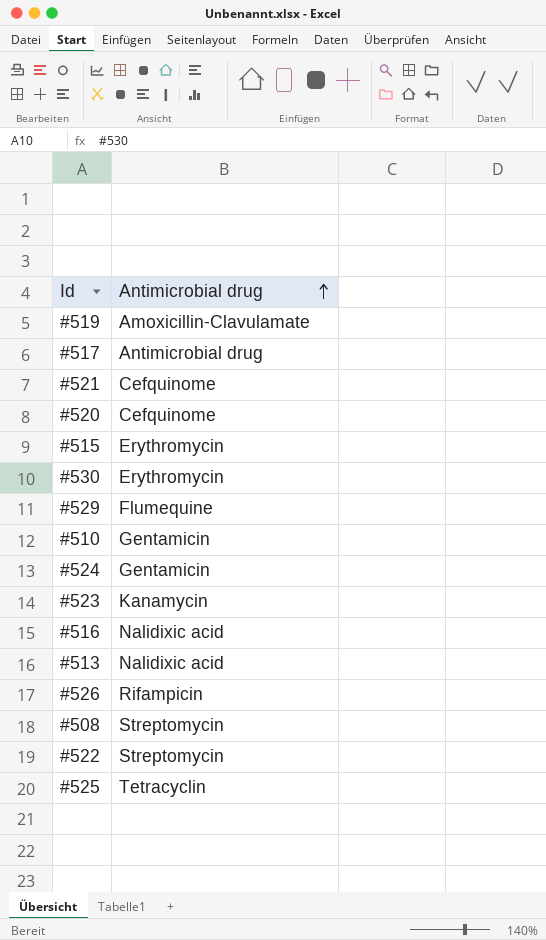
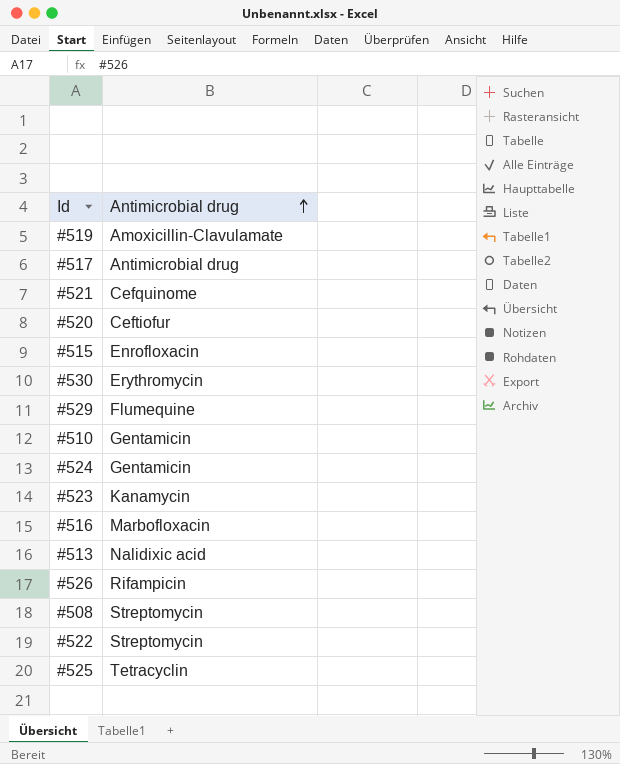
#520 | Antimicrobial drug: Cefquinome -> Ceftiofur
#515 | Antimicrobial drug: Erythromycin -> Enrofloxacin
#516 | Antimicrobial drug: Nalidixic acid -> Marbofloxacin

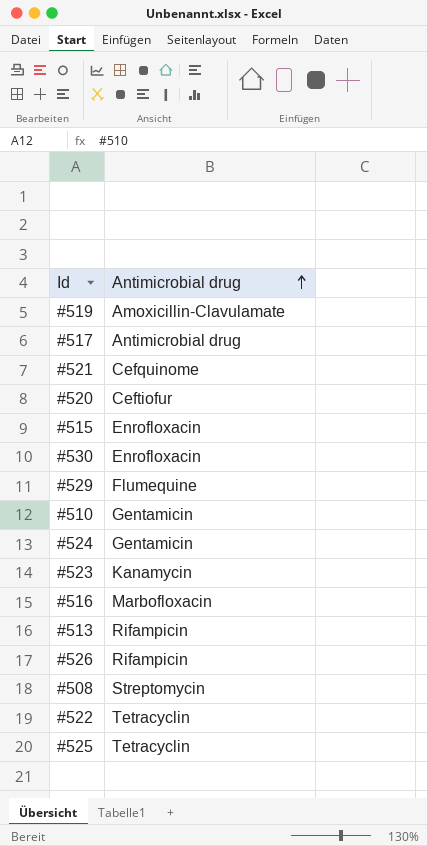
#530 | Antimicrobial drug: Erythromycin -> Enrofloxacin
#513 | Antimicrobial drug: Nalidixic acid -> Rifampicin
#522 | Antimicrobial drug: Streptomycin -> Tetracyclin

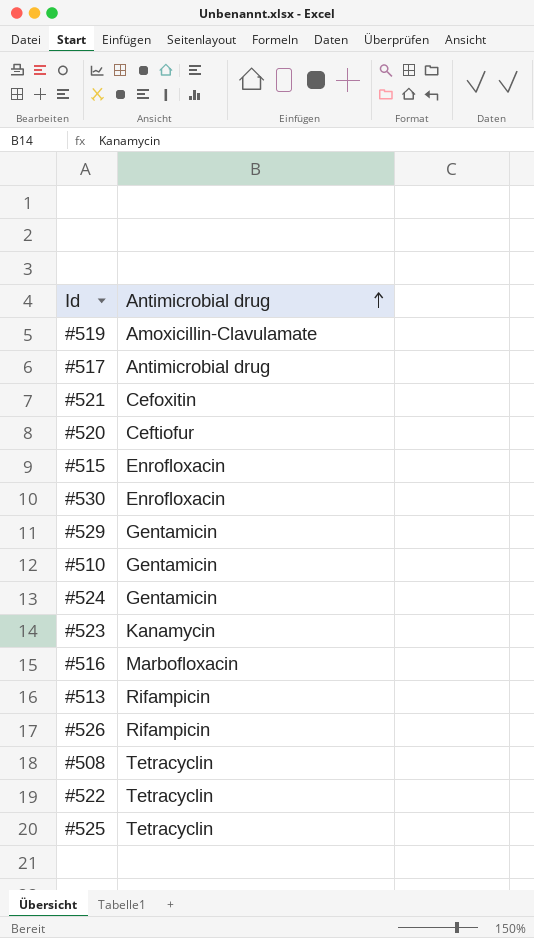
#521 | Antimicrobial drug: Cefquinome -> Cefoxitin
#529 | Antimicrobial drug: Flumequine -> Gentamicin
#508 | Antimicrobial drug: Streptomycin -> Tetracyclin

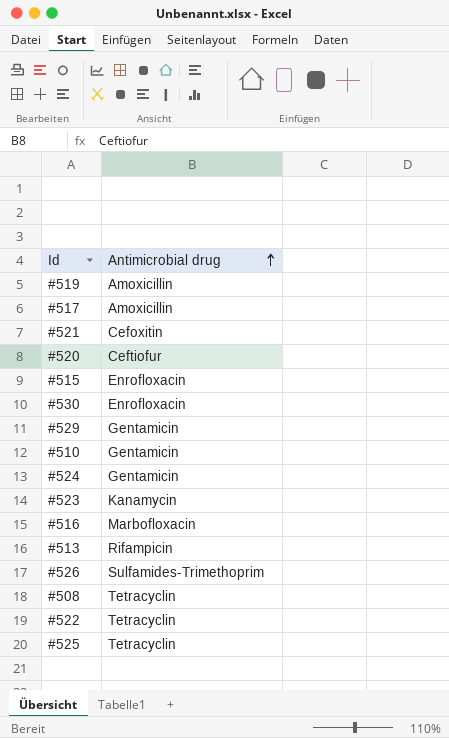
#519 | Antimicrobial drug: Amoxicillin-Clavulamate -> Amoxicillin
#517 | Antimicrobial drug: Antimicrobial drug -> Amoxicillin
#526 | Antimicrobial drug: Rifampicin -> Sulfamides-Trimethoprim

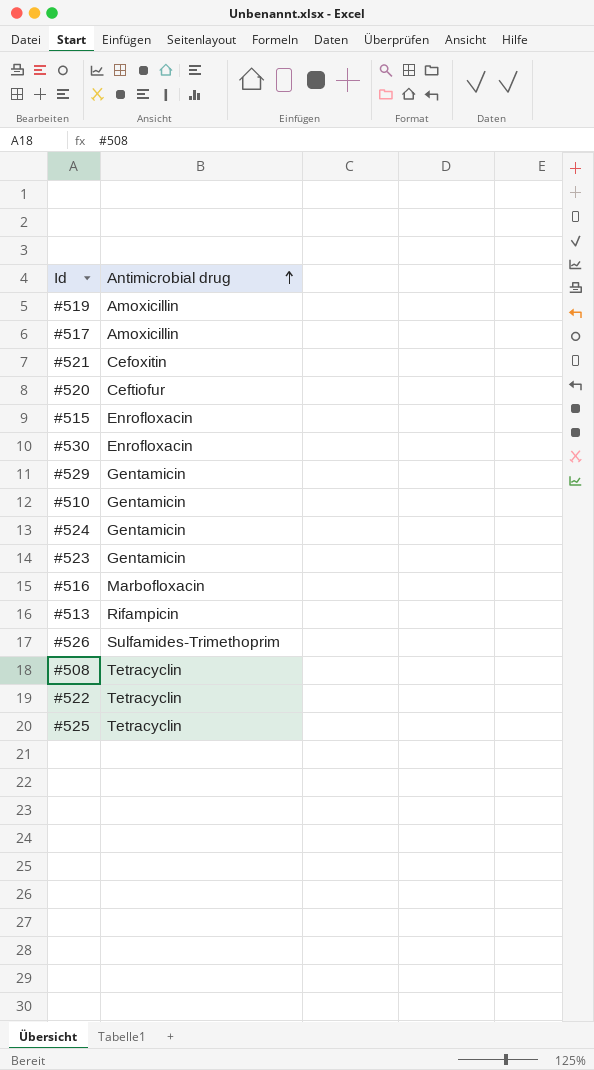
#523 | Antimicrobial drug: Kanamycin -> Gentamicin

